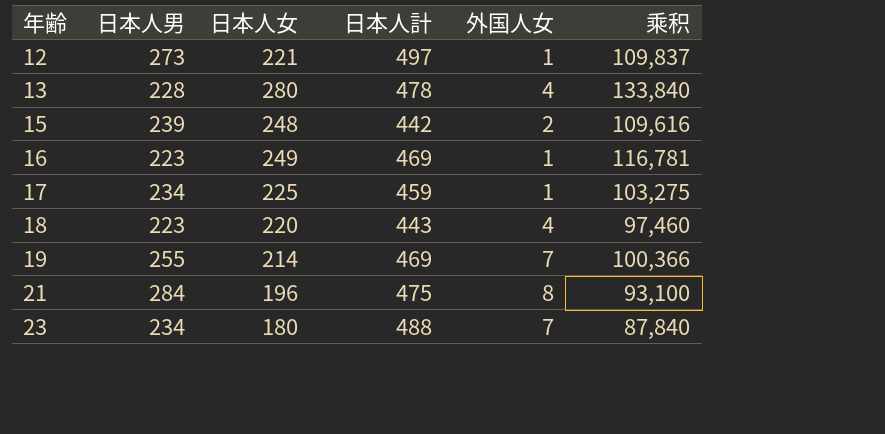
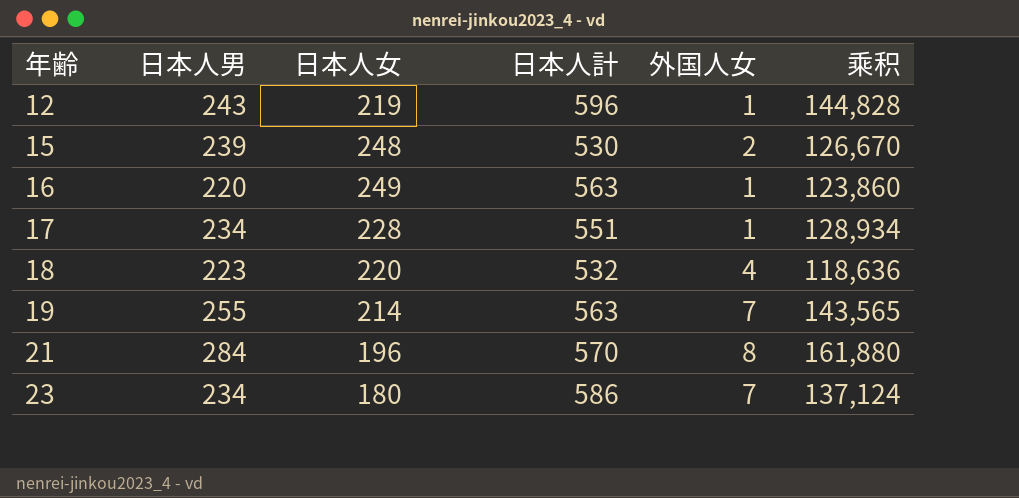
column 乘积 | formula: [日本人女] * [日本人計] -> [日本人男] * [日本人計]
row 13: 228 | 280 | 478 | 4 | 133,840 -> none
12 | 日本人男: 273 -> 243
12 | 日本人女: 221 -> 219
12 | 日本人計: 497 -> 596
15 | 日本人計: 442 -> 530
16 | 日本人男: 223 -> 220
16 | 日本人計: 469 -> 563
17 | 日本人女: 225 -> 228
17 | 日本人計: 459 -> 551
18 | 日本人計: 443 -> 532
19 | 日本人計: 469 -> 563
21 | 日本人計: 475 -> 570
23 | 日本人計: 488 -> 586

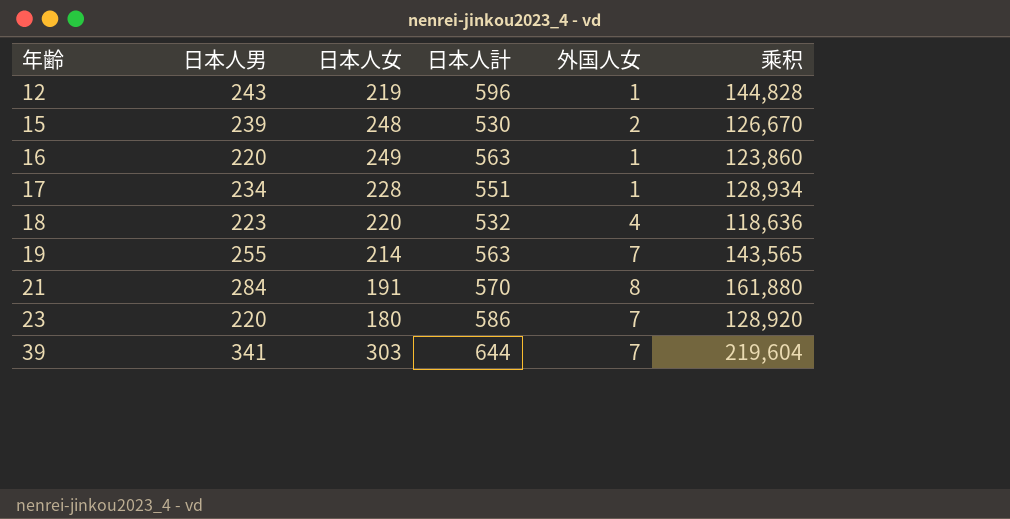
21 | 日本人女: 196 -> 191
23 | 日本人男: 234 -> 220
23 | 乘积: 137,124 -> 128,920
row 39: none -> 341 | 303 | 644 | 7 | 219,604

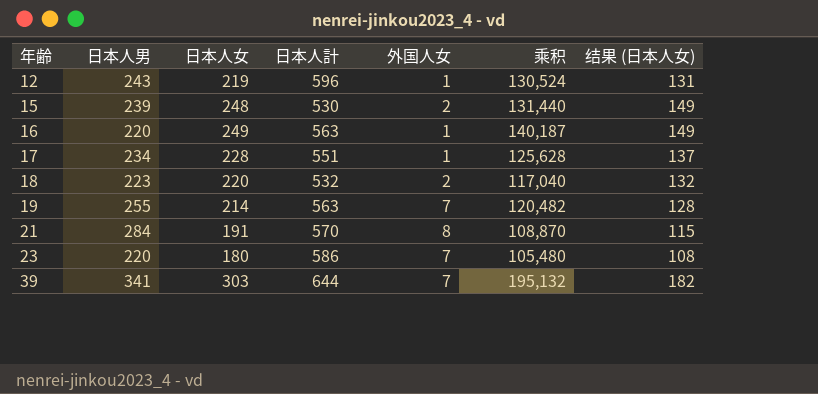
column 乘积 | formula: [日本人男] * [日本人計] -> [日本人女] * [日本人計]
column 结果 (日本人女) | formula: none -> [日本人女] * 0.6
18 | 外国人女: 4 -> 2

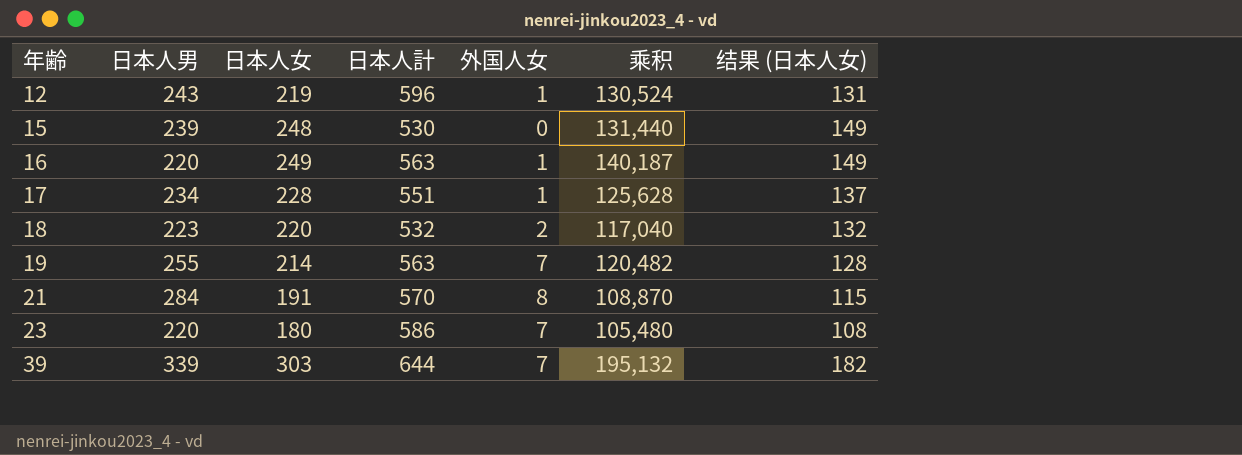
15 | 外国人女: 2 -> 0
39 | 日本人男: 341 -> 339

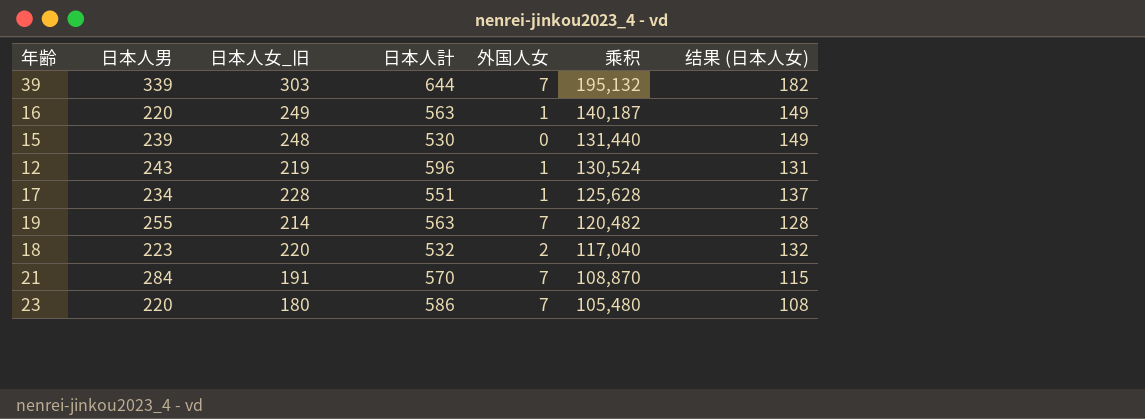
row order: 年齢 ascending -> 乘积 descending
column name: 日本人女 -> 日本人女_旧
21 | 外国人女: 8 -> 7

